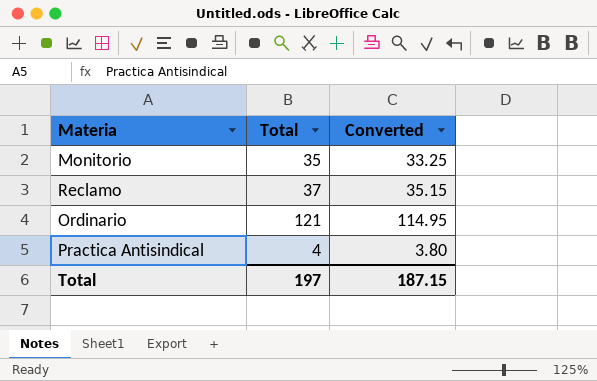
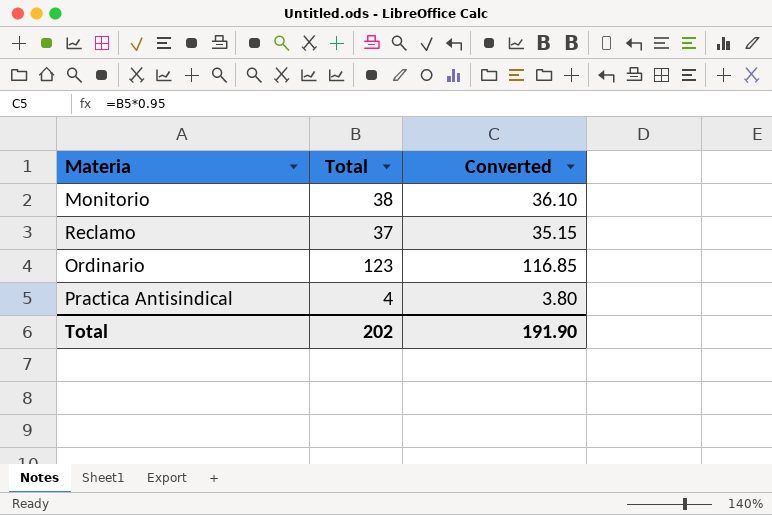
Monitorio | Total: 35 -> 38
Monitorio | Converted: 33.25 -> 36.10
Ordinario | Total: 121 -> 123
Ordinario | Converted: 114.95 -> 116.85
Total | Total: 197 -> 202
Total | Converted: 187.15 -> 191.90

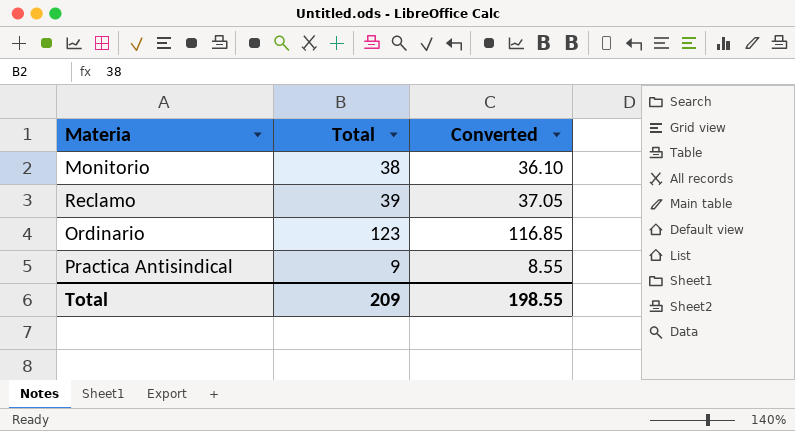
Reclamo | Total: 37 -> 39
Reclamo | Converted: 35.15 -> 37.05
Practica Antisindical | Total: 4 -> 9
Practica Antisindical | Converted: 3.80 -> 8.55
Total | Total: 202 -> 209
Total | Converted: 191.90 -> 198.55

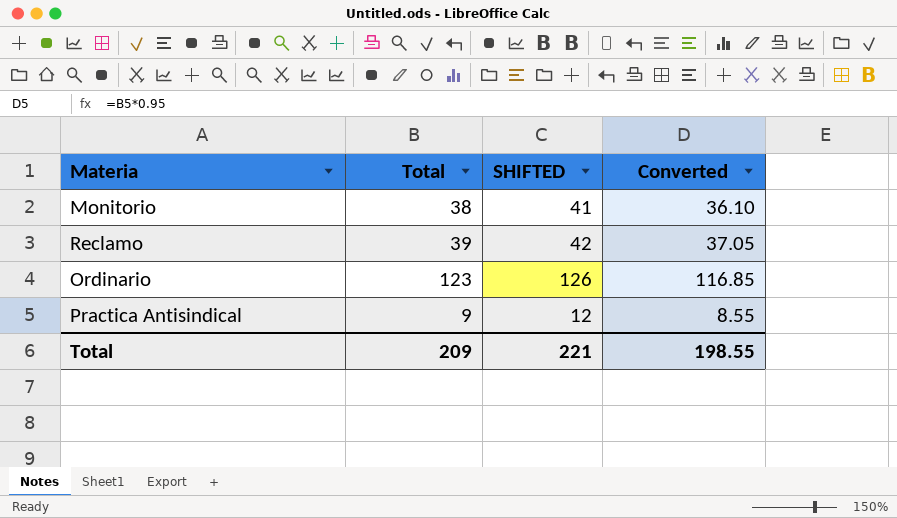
column SHIFTED | formula: none -> [Total] + 3

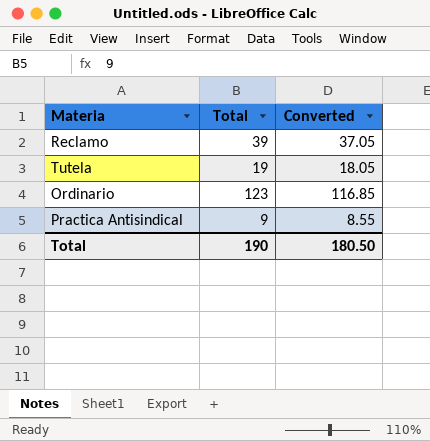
column SHIFTED | formula: [Total] + 3 -> none
row Monitorio: 38 | 41 | 36.10 -> none
row Tutela: none -> 19 | 18.05
Total | Total: 209 -> 190
Total | Converted: 198.55 -> 180.50

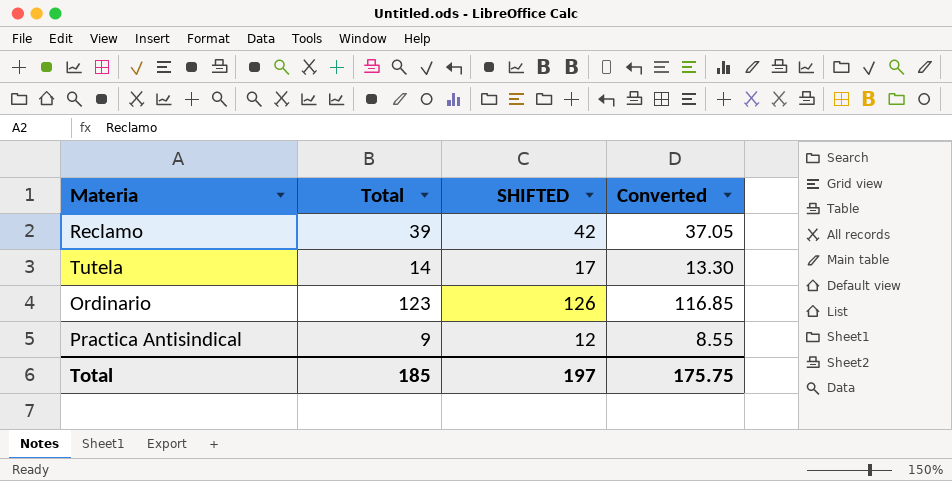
column SHIFTED | formula: none -> [Total] + 3
Tutela | Total: 19 -> 14
Tutela | Converted: 18.05 -> 13.30
Total | Total: 190 -> 185
Total | Converted: 180.50 -> 175.75

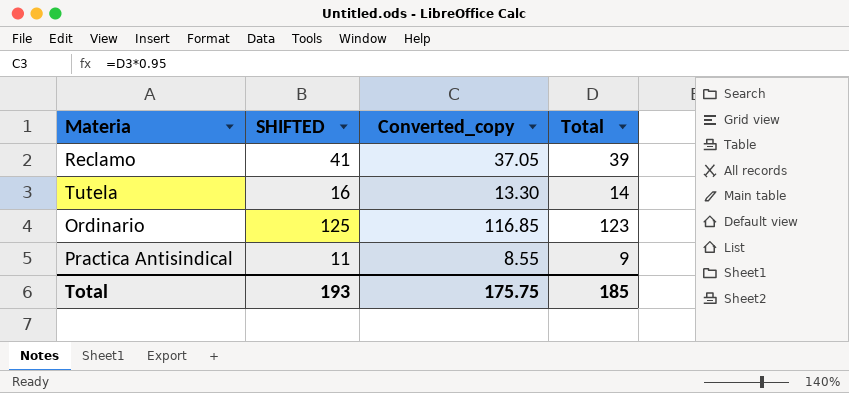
column SHIFTED | formula: [Total] + 3 -> [Total] + 2
column name: Converted -> Converted_copy
column Total | position: 2 -> 4
Total | SHIFTED: 197 -> 193

